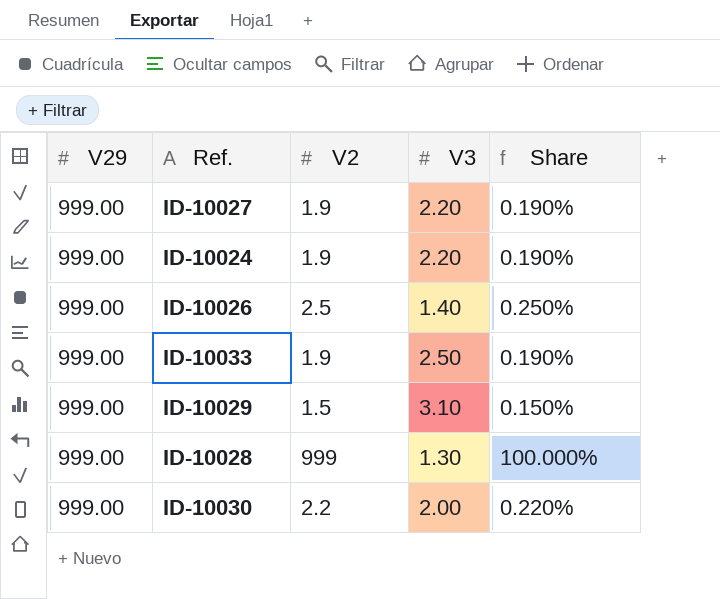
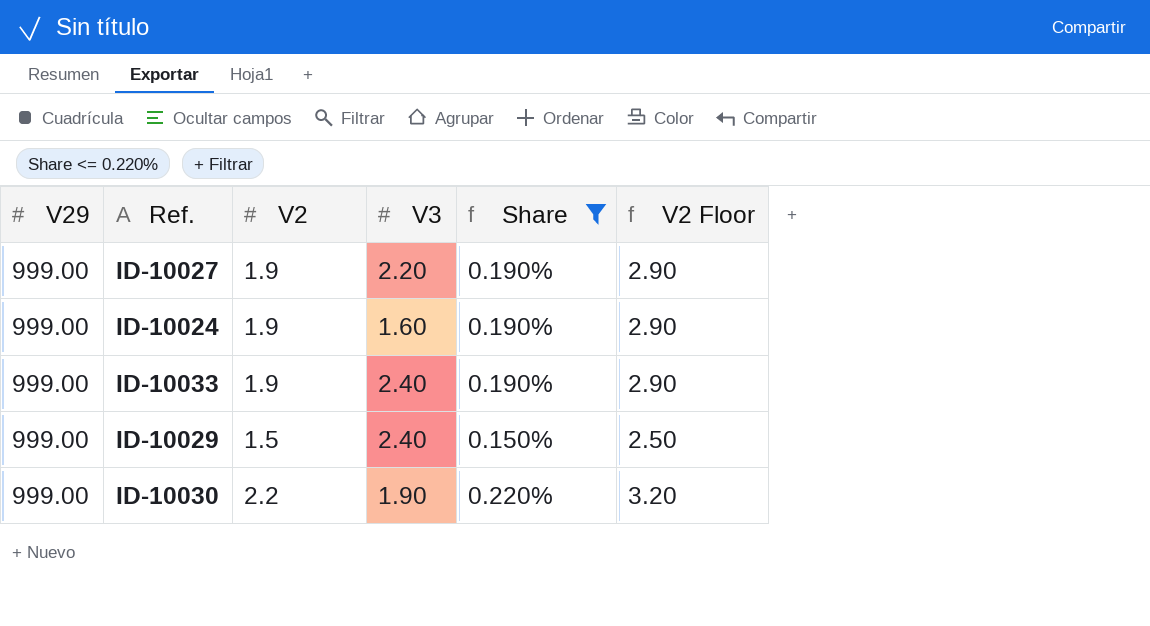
filter: none -> Share <= 0.220%
column V2 Floor | formula: none -> [V2] + 1
ID-10024 | V3: 2.20 -> 1.60
ID-10033 | V3: 2.50 -> 2.40
ID-10029 | V3: 3.10 -> 2.40
ID-10030 | V3: 2.00 -> 1.90

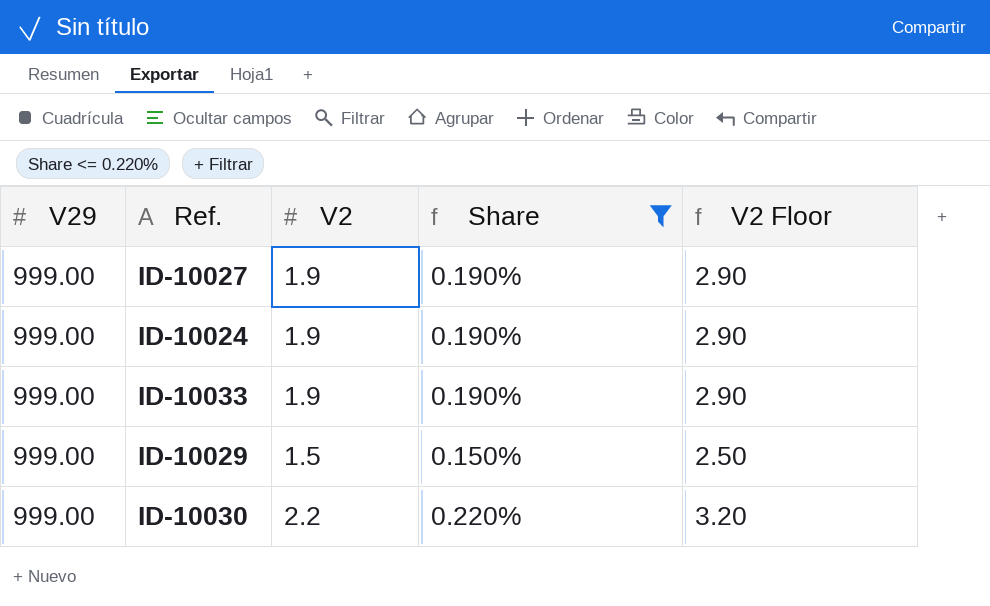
column V3 | position: 4 -> none

